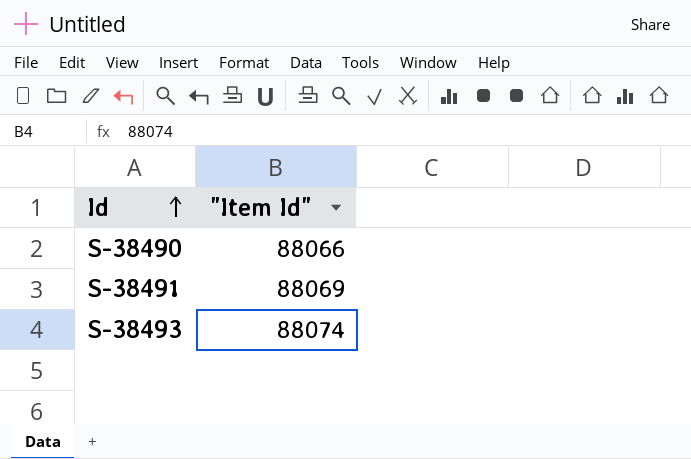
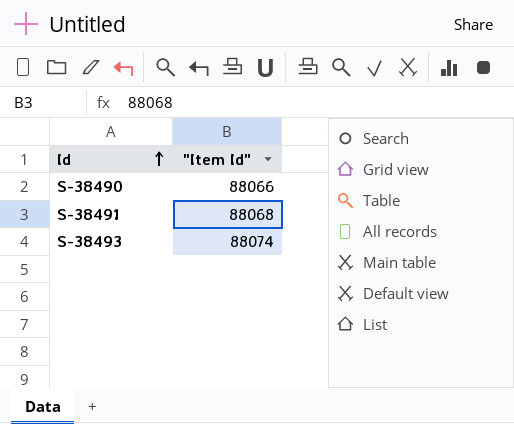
S-38491 | "Item Id": 88069 -> 88068

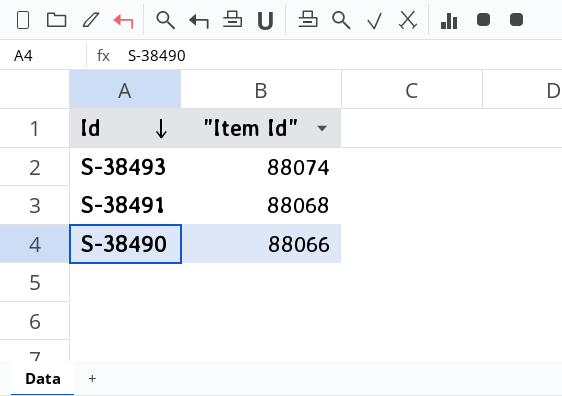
row order: Id ascending -> Id descending

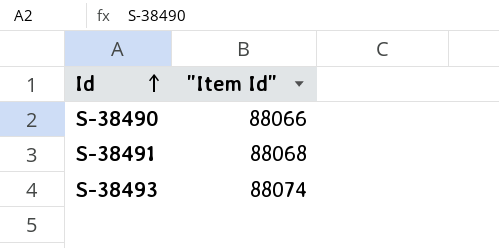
row order: Id descending -> Id ascending

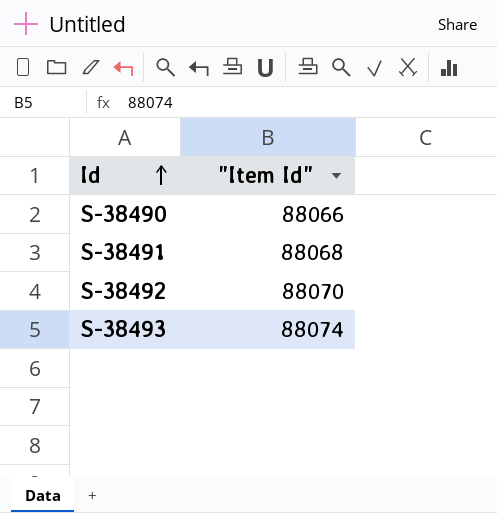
row S-38492: none -> 88070

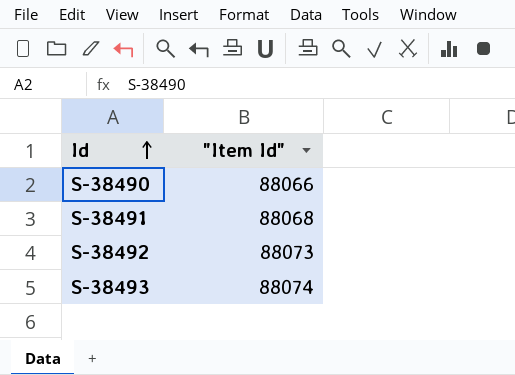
S-38492 | "Item Id": 88070 -> 88073

